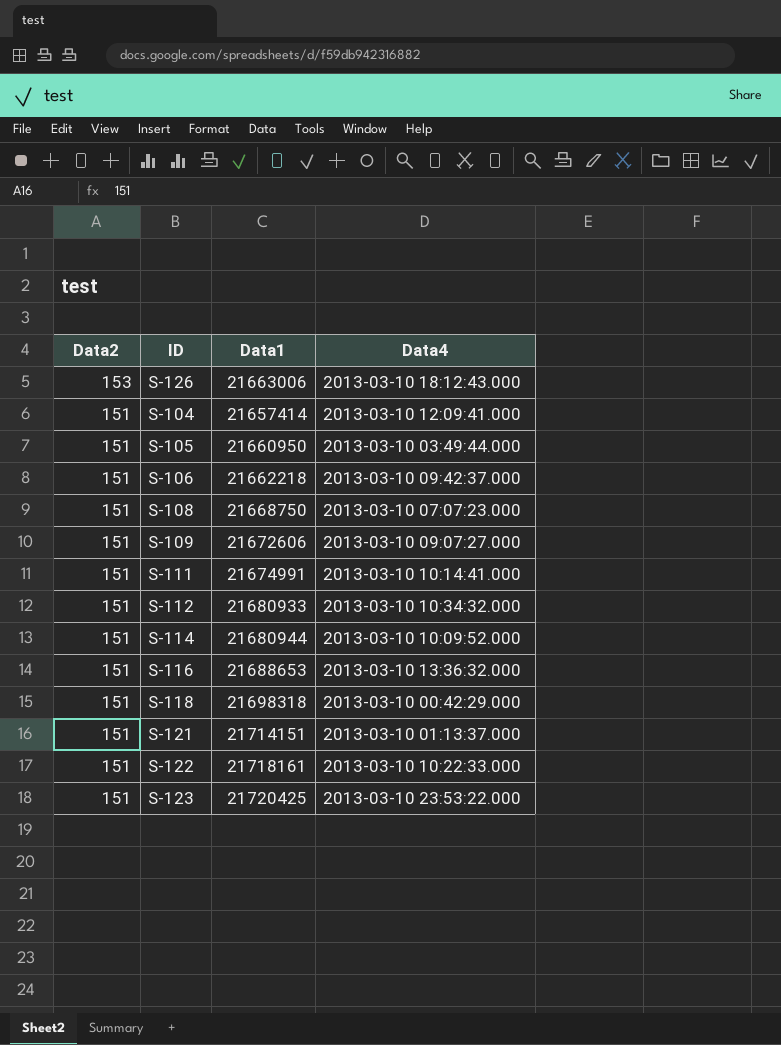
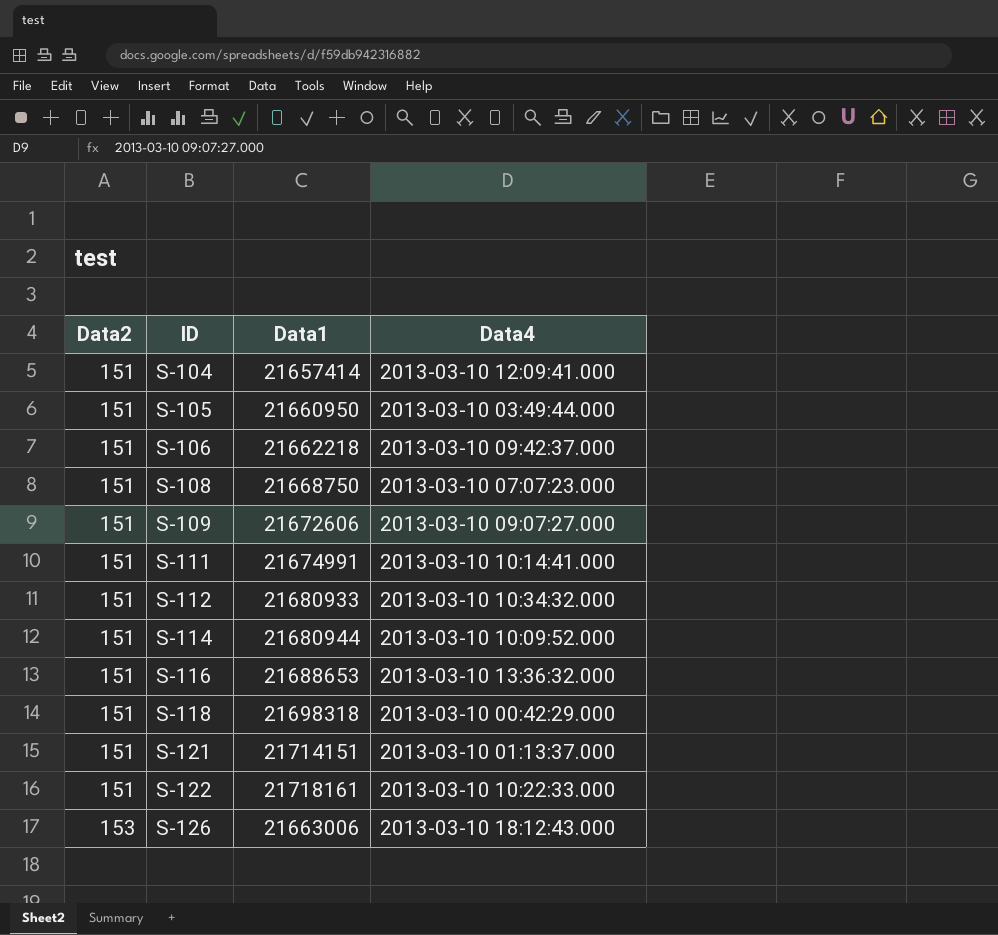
row order: Data2 descending -> Data2 ascending
row S-123: 151 | 21720425 | 2013-03-10 23:53:22.000 -> none

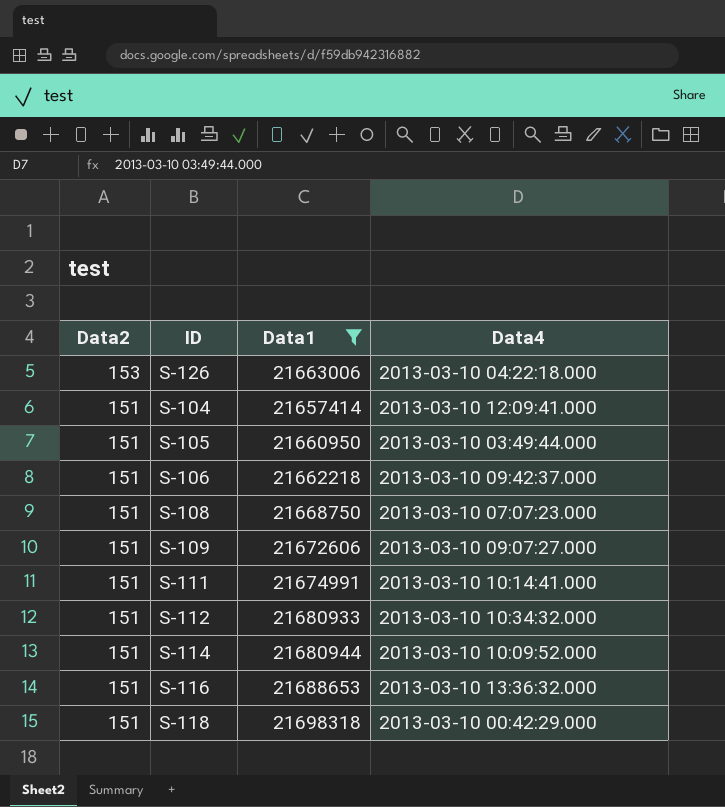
filter: none -> Data1 <= 21698318
row order: Data2 ascending -> Data2 descending
S-126 | Data4: 2013-03-10 18:12:43.000 -> 2013-03-10 04:22:18.000

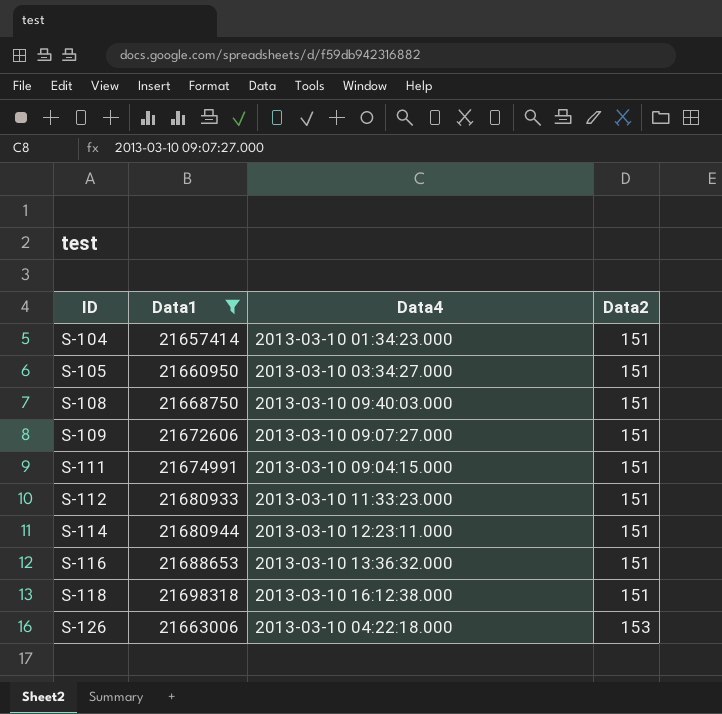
row order: Data2 descending -> ID ascending
column Data2 | position: 1 -> 4
row S-106: 151 | 21662218 | 2013-03-10 09:42:37.000 -> none
S-104 | Data4: 2013-03-10 12:09:41.000 -> 2013-03-10 01:34:23.000
S-105 | Data4: 2013-03-10 03:49:44.000 -> 2013-03-10 03:34:27.000
S-108 | Data4: 2013-03-10 07:07:23.000 -> 2013-03-10 09:40:03.000
S-111 | Data4: 2013-03-10 10:14:41.000 -> 2013-03-10 09:04:15.000
S-112 | Data4: 2013-03-10 10:34:32.000 -> 2013-03-10 11:33:23.000
S-114 | Data4: 2013-03-10 10:09:52.000 -> 2013-03-10 12:23:11.000
S-118 | Data4: 2013-03-10 00:42:29.000 -> 2013-03-10 16:12:38.000

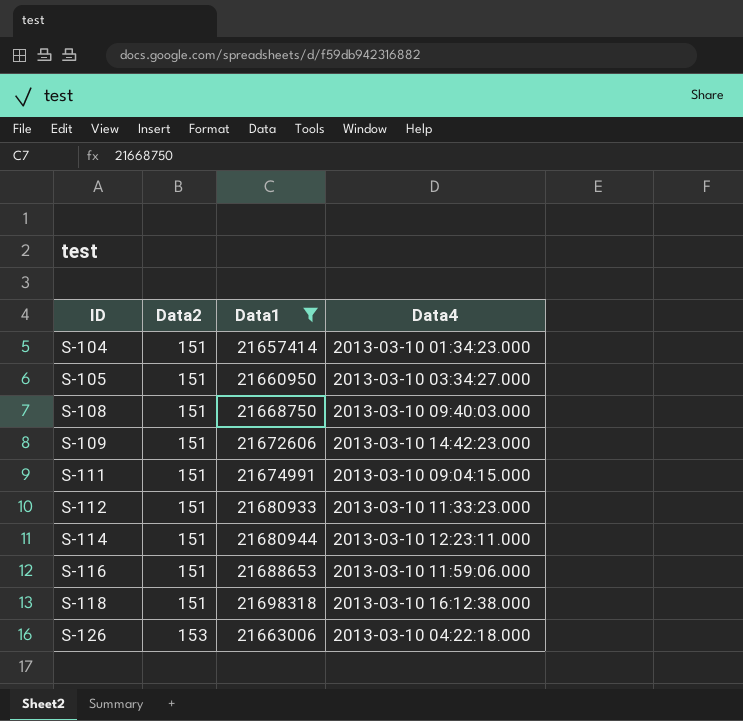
column Data2 | position: 4 -> 2
S-109 | Data4: 2013-03-10 09:07:27.000 -> 2013-03-10 14:42:23.000
S-116 | Data4: 2013-03-10 13:36:32.000 -> 2013-03-10 11:59:06.000

